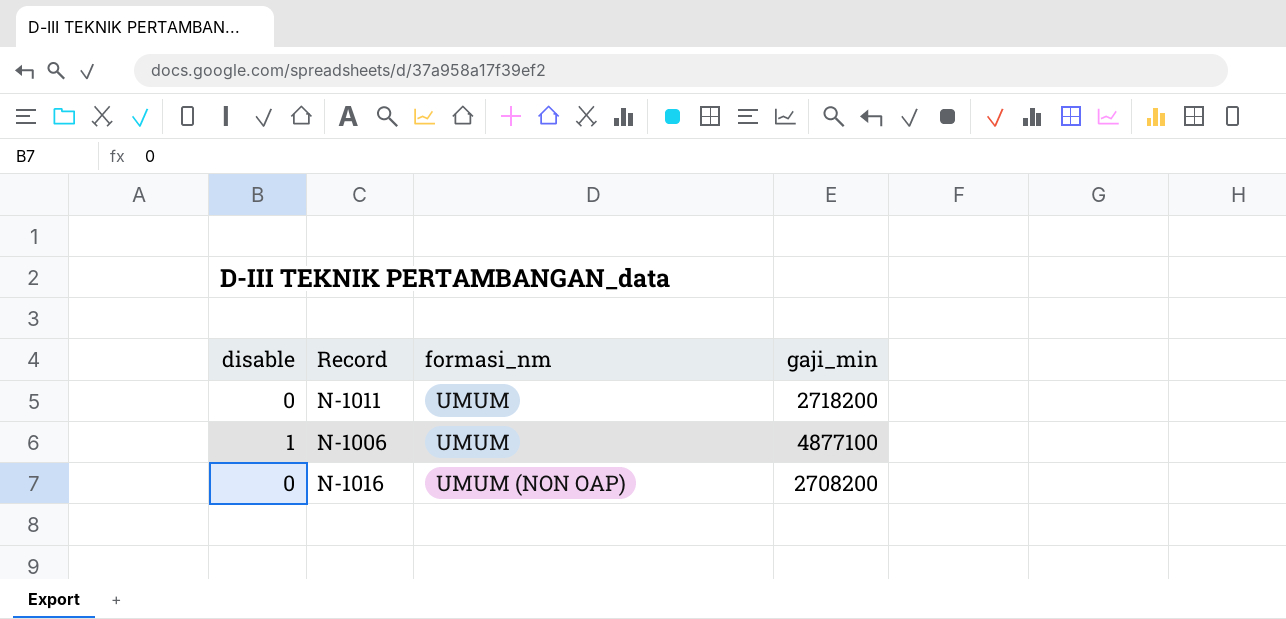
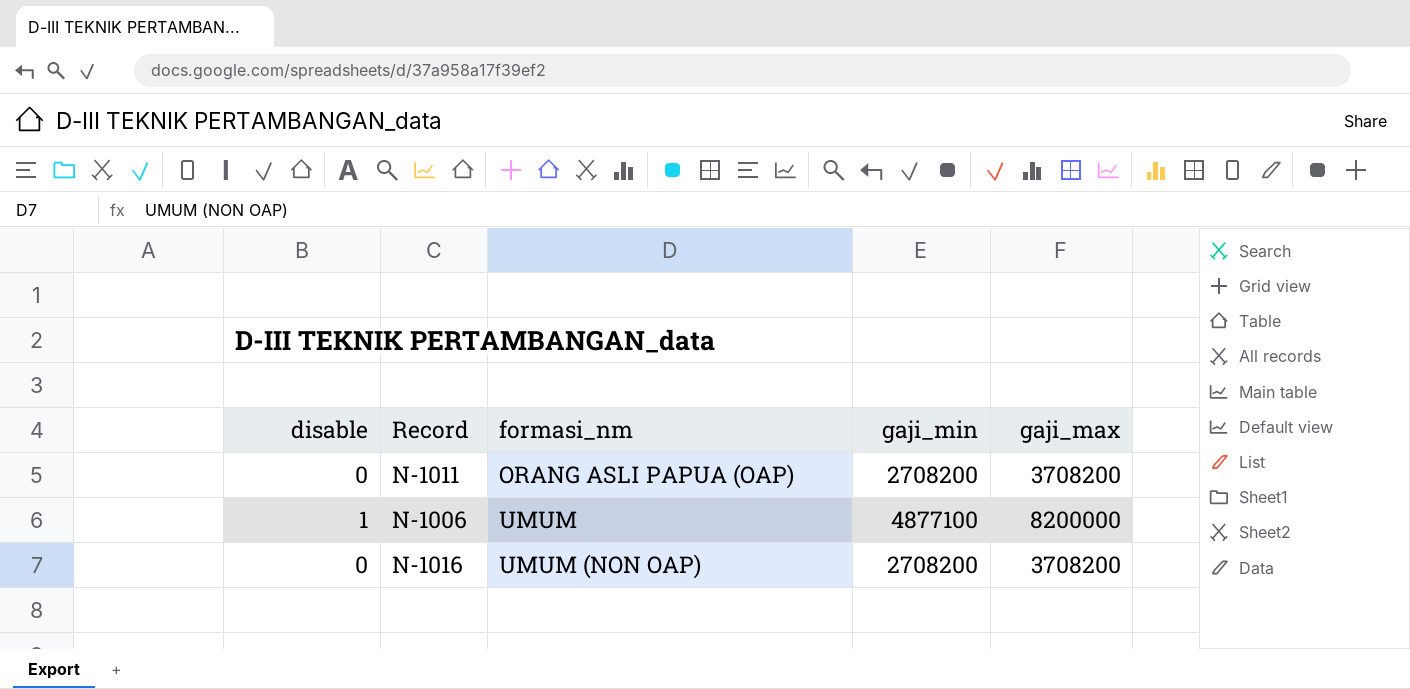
column gaji_max | position: none -> 5
N-1011 | formasi_nm: UMUM -> ORANG ASLI PAPUA (OAP)
N-1011 | gaji_min: 2718200 -> 2708200

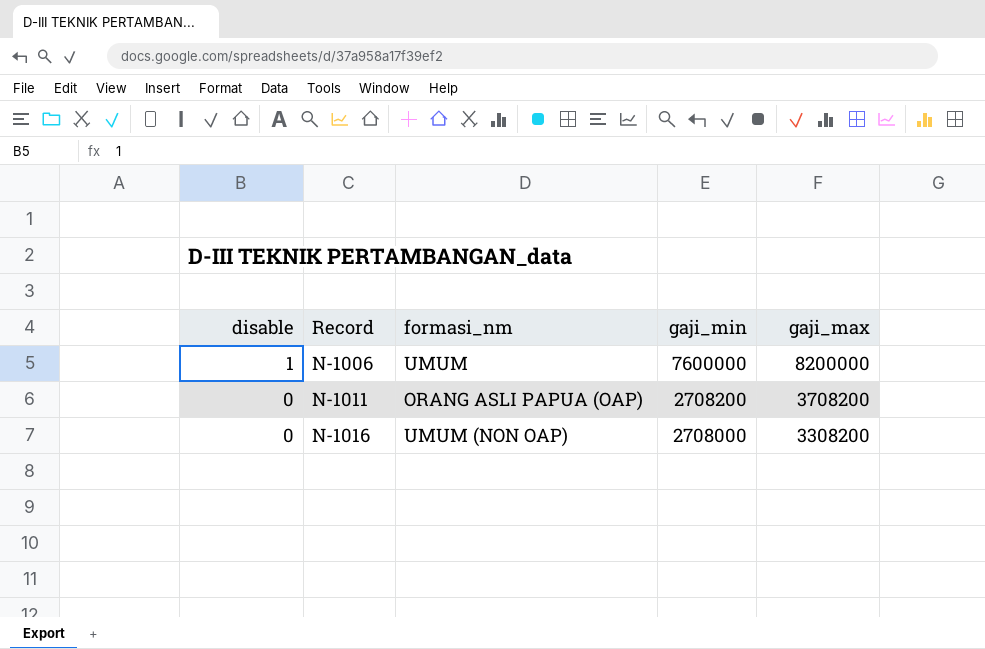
row order: formasi_nm ascending -> disable descending
N-1006 | gaji_min: 4877100 -> 7600000
N-1016 | gaji_min: 2708200 -> 2708000
N-1016 | gaji_max: 3708200 -> 3308200

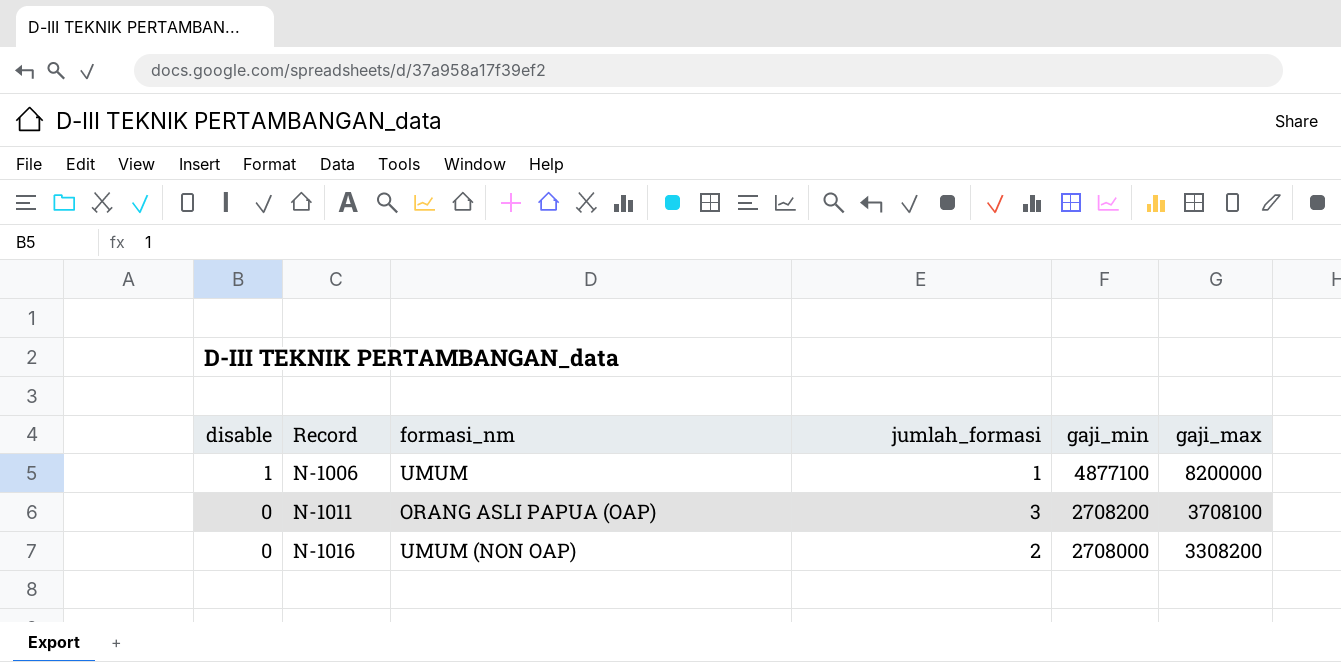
column jumlah_formasi | position: none -> 4
N-1006 | gaji_min: 7600000 -> 4877100
N-1011 | gaji_max: 3708200 -> 3708100

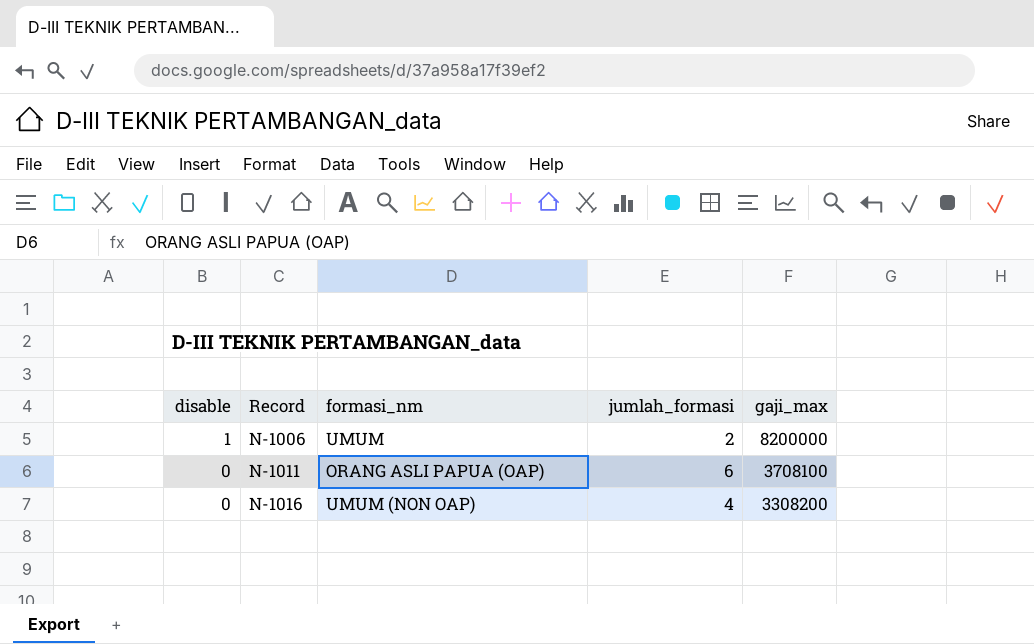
column gaji_min | position: 5 -> none
N-1006 | jumlah_formasi: 1 -> 2
N-1011 | jumlah_formasi: 3 -> 6
N-1016 | jumlah_formasi: 2 -> 4

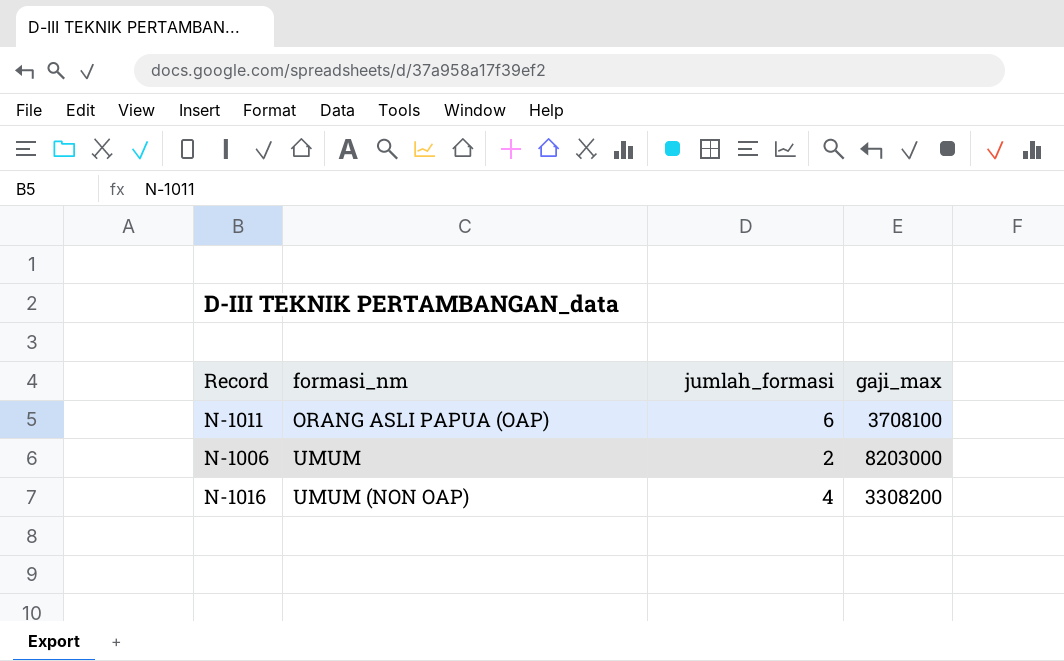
row order: disable descending -> formasi_nm ascending
column disable | position: 1 -> none
N-1006 | gaji_max: 8200000 -> 8203000

